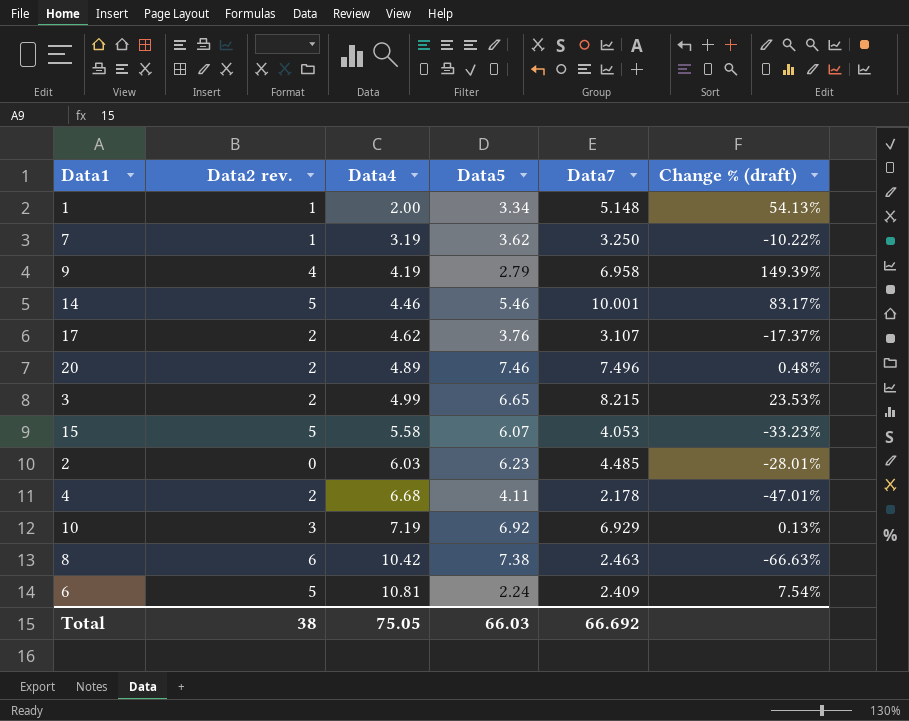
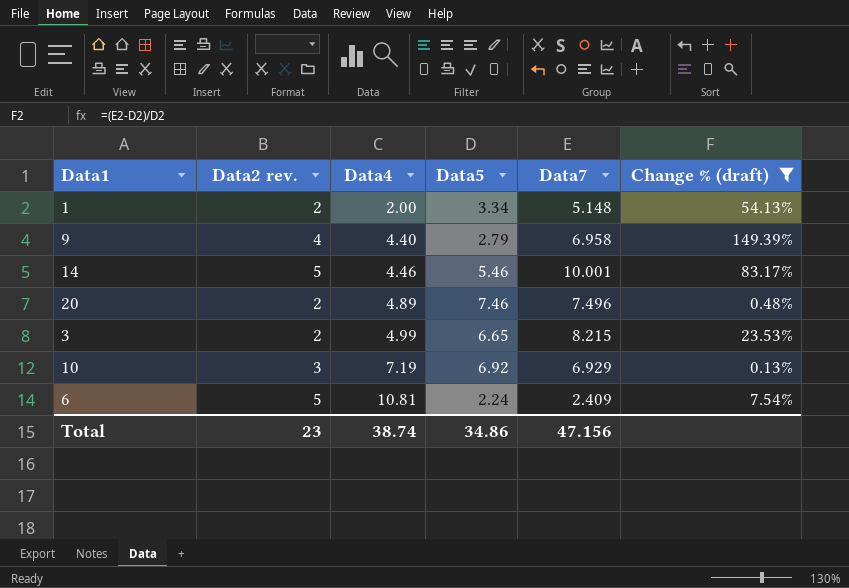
filter: none -> Change % (draft) >= 0.13%
1 | Data2 rev.: 1 -> 2
9 | Data4: 4.19 -> 4.40
Total | Data2 rev.: 38 -> 23
Total | Data4: 75.05 -> 38.74
Total | Data5: 66.03 -> 34.86
Total | Data7: 66.692 -> 47.156

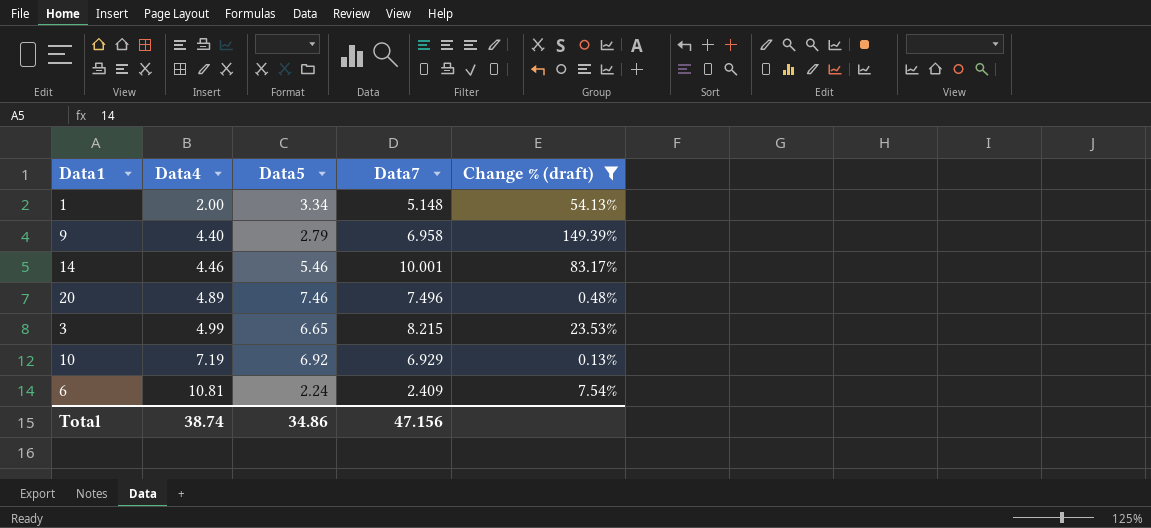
column Data2 rev. | position: 2 -> none

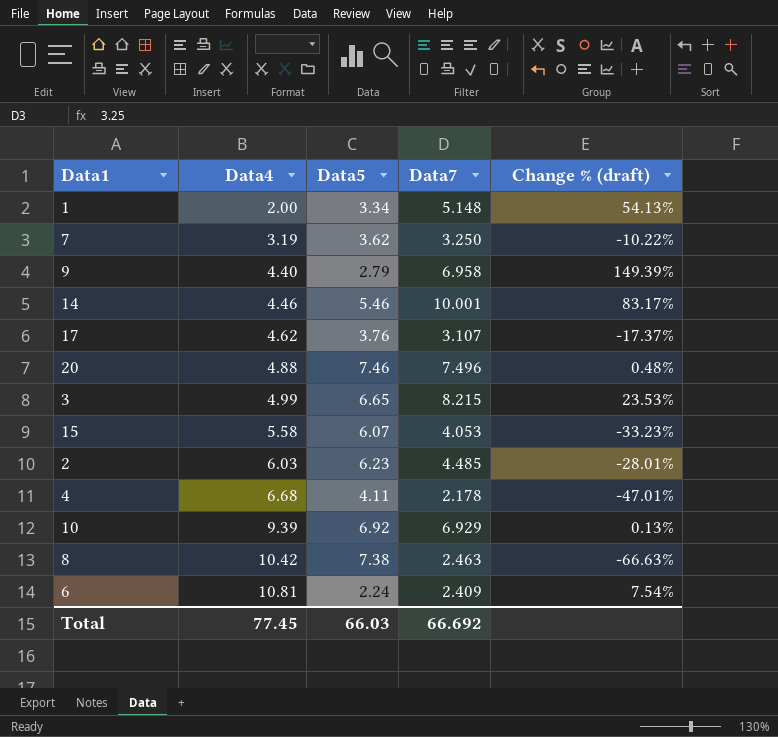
filter: Change % (draft) >= 0.13% -> none
20 | Data4: 4.89 -> 4.88
10 | Data4: 7.19 -> 9.39
Total | Data4: 38.74 -> 77.45
Total | Data5: 34.86 -> 66.03
Total | Data7: 47.156 -> 66.692

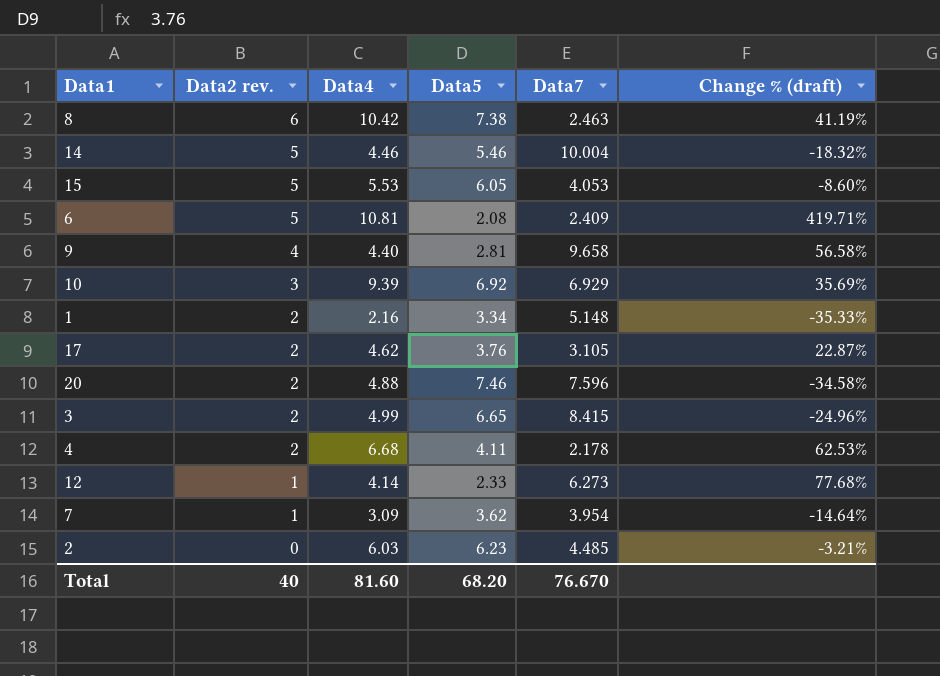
row order: Data4 ascending -> Data2 rev. descending
column Data2 rev. | position: none -> 2
column Change % (draft) | formula: ([Data7] - [Data5]) / [Data5] -> ([Data4] - [Data5]) / [Data5]
14 | Data7: 10.001 -> 10.004
15 | Data4: 5.58 -> 5.53
15 | Data5: 6.07 -> 6.05
6 | Data5: 2.24 -> 2.08
9 | Data5: 2.79 -> 2.81
9 | Data7: 6.958 -> 9.658
1 | Data4: 2.00 -> 2.16
17 | Data7: 3.107 -> 3.105
20 | Data7: 7.496 -> 7.596
3 | Data7: 8.215 -> 8.415
row 12: none -> 1 | 4.14 | 2.33 | 6.273 | 77.68%
7 | Data4: 3.19 -> 3.09
7 | Data7: 3.250 -> 3.954
Total | Data4: 77.45 -> 81.60
Total | Data5: 66.03 -> 68.20
Total | Data7: 66.692 -> 76.670

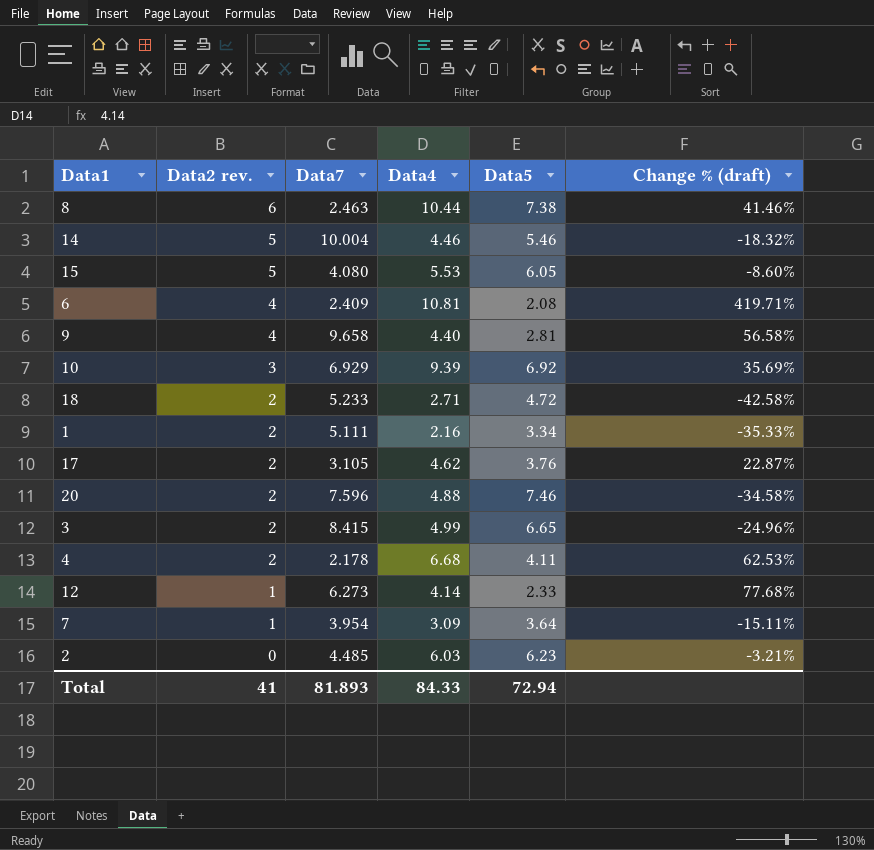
column Data7 | position: 5 -> 3
8 | Data4: 10.42 -> 10.44
8 | Change % (draft): 41.19% -> 41.46%
15 | Data7: 4.053 -> 4.080
6 | Data2 rev.: 5 -> 4
row 18: none -> 2 | 5.233 | 2.71 | 4.72 | -42.58%
1 | Data7: 5.148 -> 5.111
7 | Data5: 3.62 -> 3.64
7 | Change % (draft): -14.64% -> -15.11%
Total | Data2 rev.: 40 -> 41
Total | Data7: 76.670 -> 81.893
Total | Data4: 81.60 -> 84.33
Total | Data5: 68.20 -> 72.94

